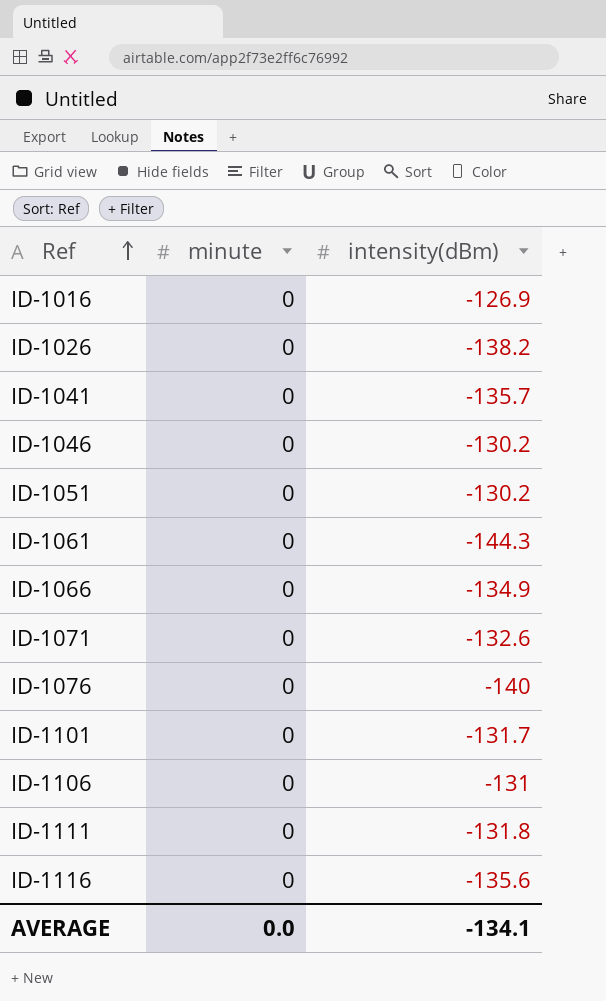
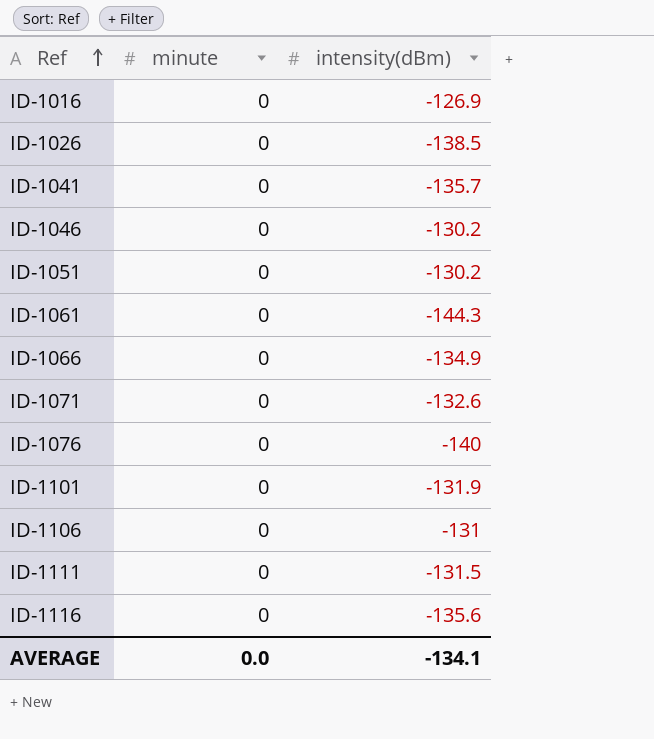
ID-1026 | intensity(dBm): -138.2 -> -138.5
ID-1101 | intensity(dBm): -131.7 -> -131.9
ID-1111 | intensity(dBm): -131.8 -> -131.5

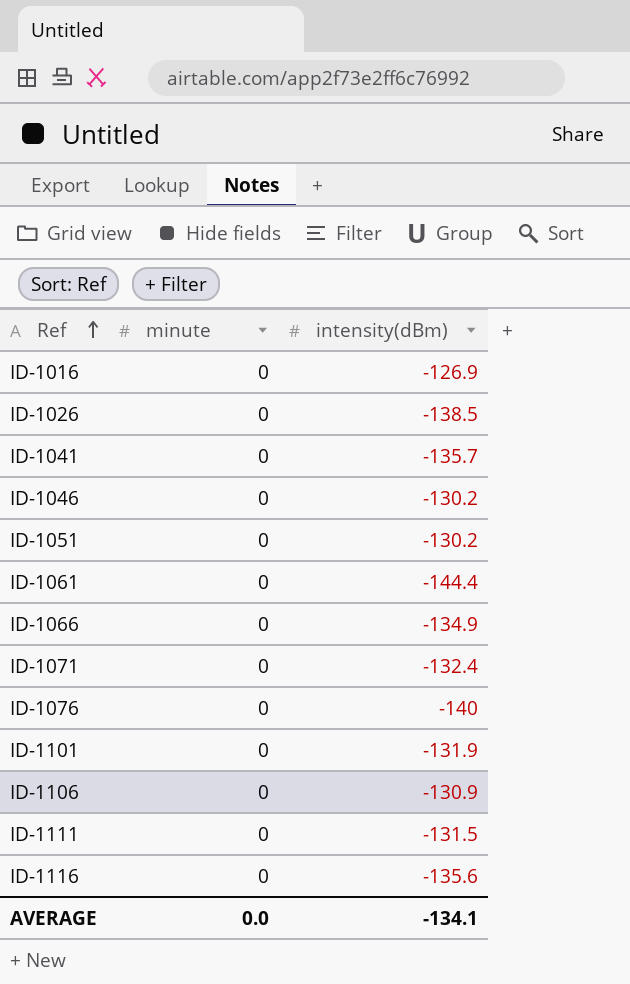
ID-1061 | intensity(dBm): -144.3 -> -144.4
ID-1071 | intensity(dBm): -132.6 -> -132.4
ID-1106 | intensity(dBm): -131 -> -130.9

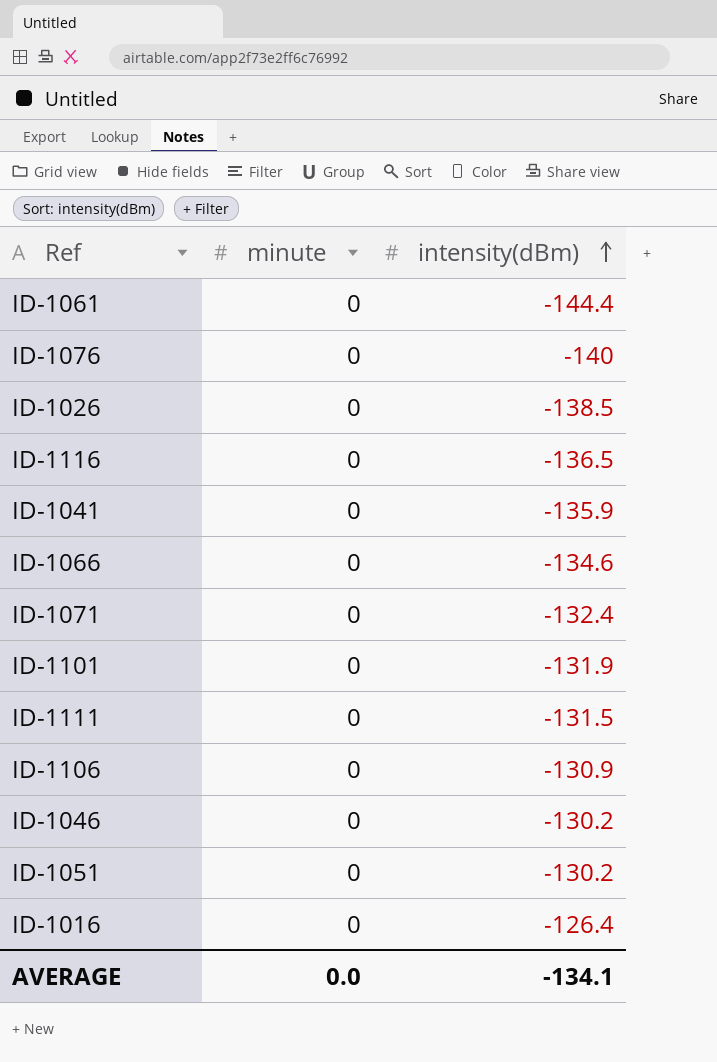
row order: Ref ascending -> intensity(dBm) ascending
ID-1116 | intensity(dBm): -135.6 -> -136.5
ID-1041 | intensity(dBm): -135.7 -> -135.9
ID-1066 | intensity(dBm): -134.9 -> -134.6
ID-1016 | intensity(dBm): -126.9 -> -126.4

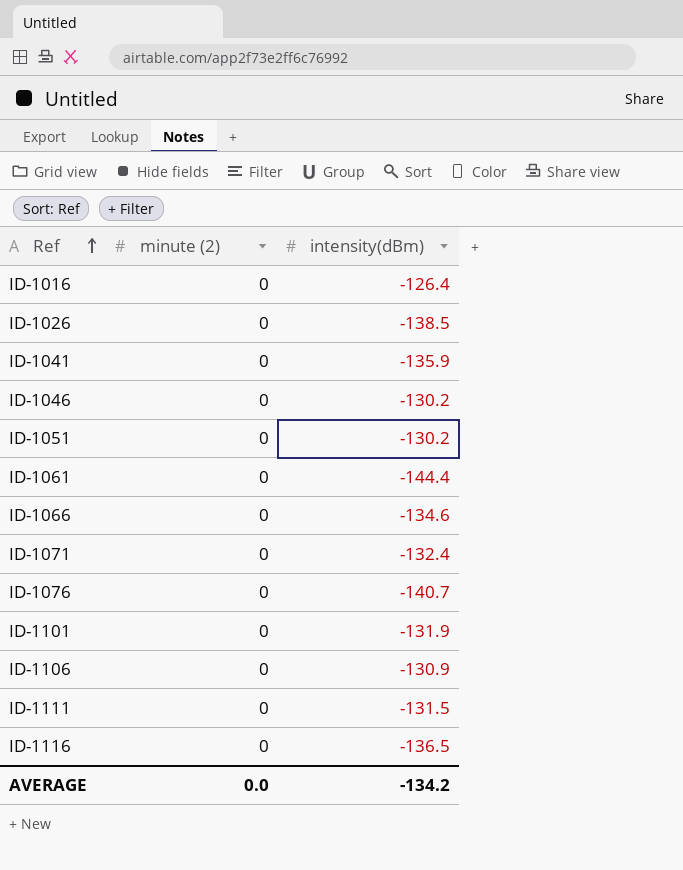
row order: intensity(dBm) ascending -> Ref ascending
column name: minute -> minute (2)
ID-1076 | intensity(dBm): -140 -> -140.7
AVERAGE | intensity(dBm): -134.1 -> -134.2

